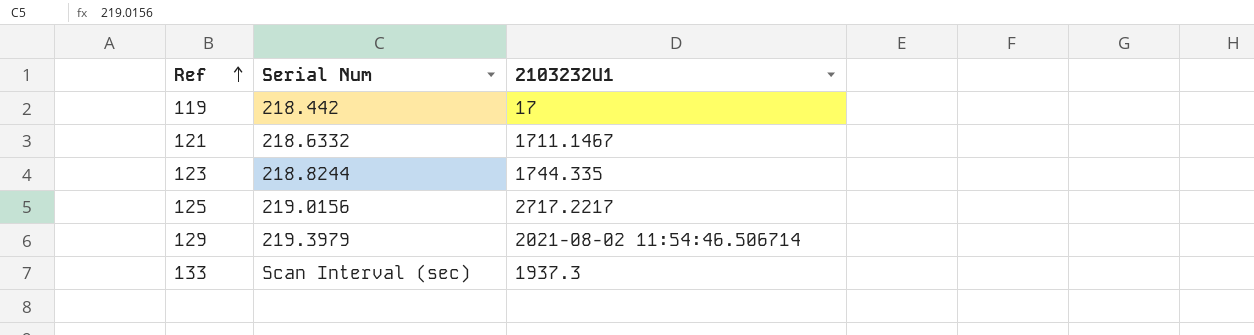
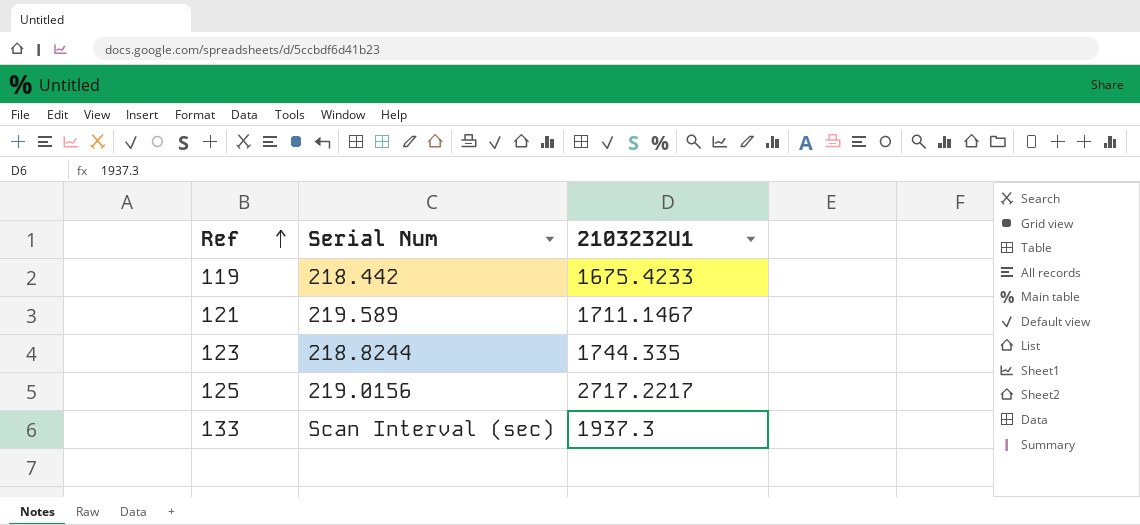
row 129: 219.3979 | 2021-08-02 11:54:46.506714 -> none
119 | 2103232U1: 17 -> 1675.4233
121 | Serial Num: 218.6332 -> 219.589

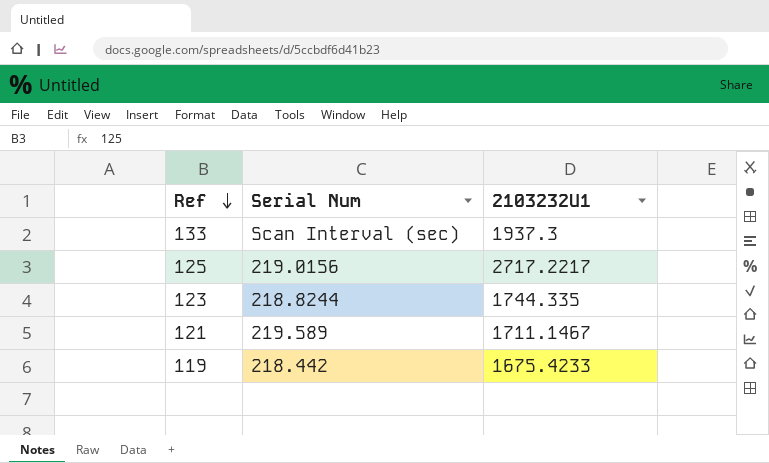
row order: Ref ascending -> Ref descending

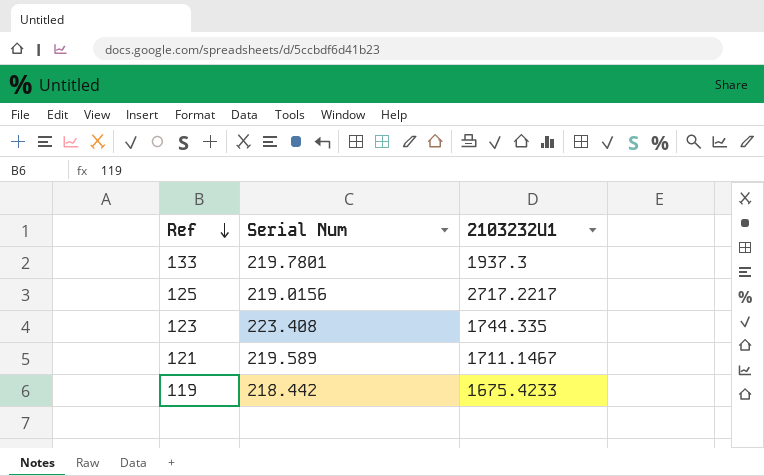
133 | Serial Num: Scan Interval (sec) -> 219.7801
123 | Serial Num: 218.8244 -> 223.408

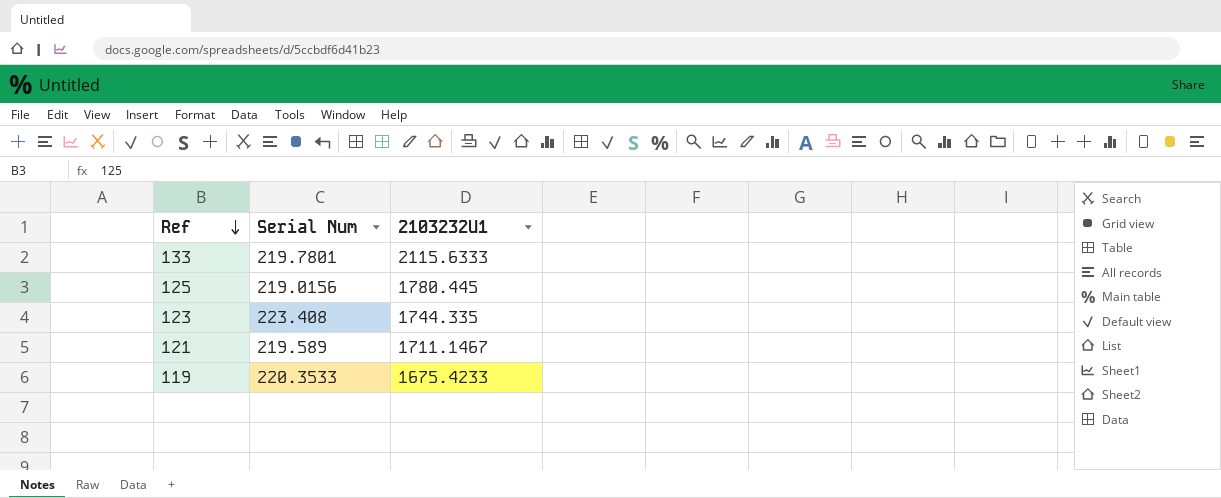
133 | 2103232U1: 1937.3 -> 2115.6333
125 | 2103232U1: 2717.2217 -> 1780.445
119 | Serial Num: 218.442 -> 220.3533

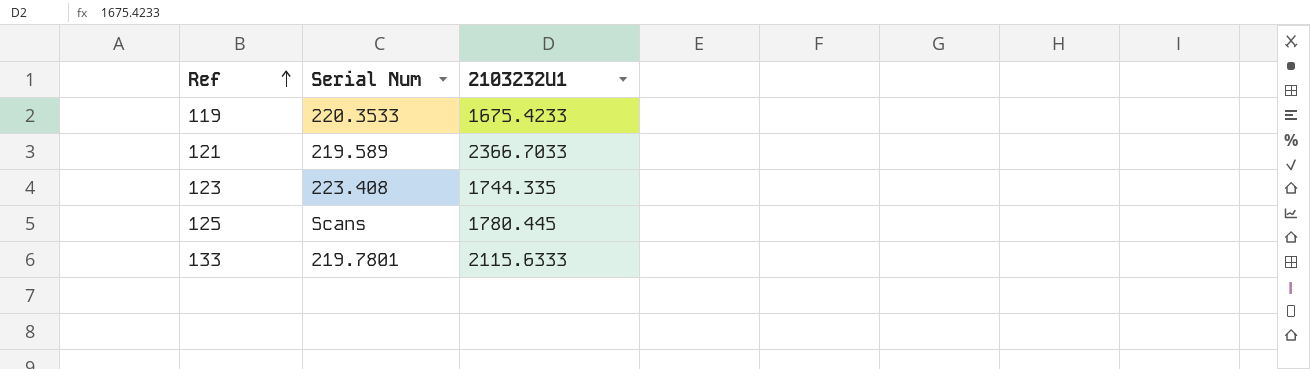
row order: Ref descending -> Ref ascending
121 | 2103232U1: 1711.1467 -> 2366.7033
125 | Serial Num: 219.0156 -> Scans

